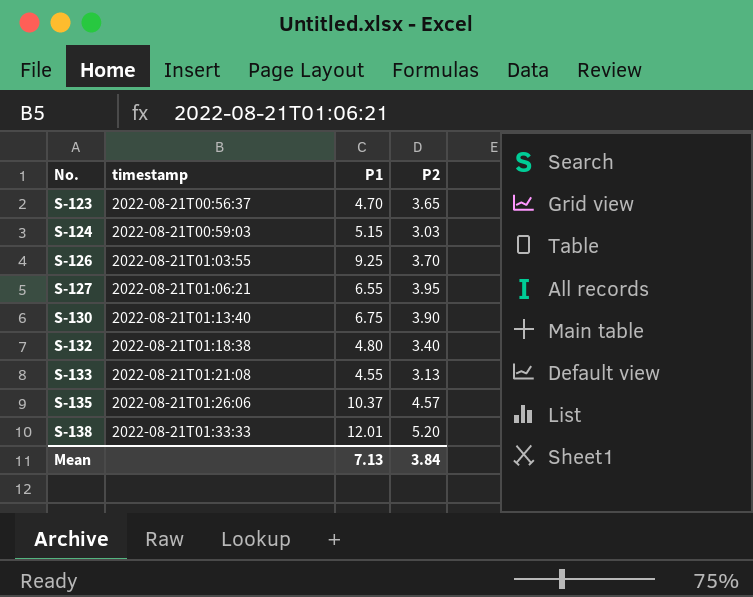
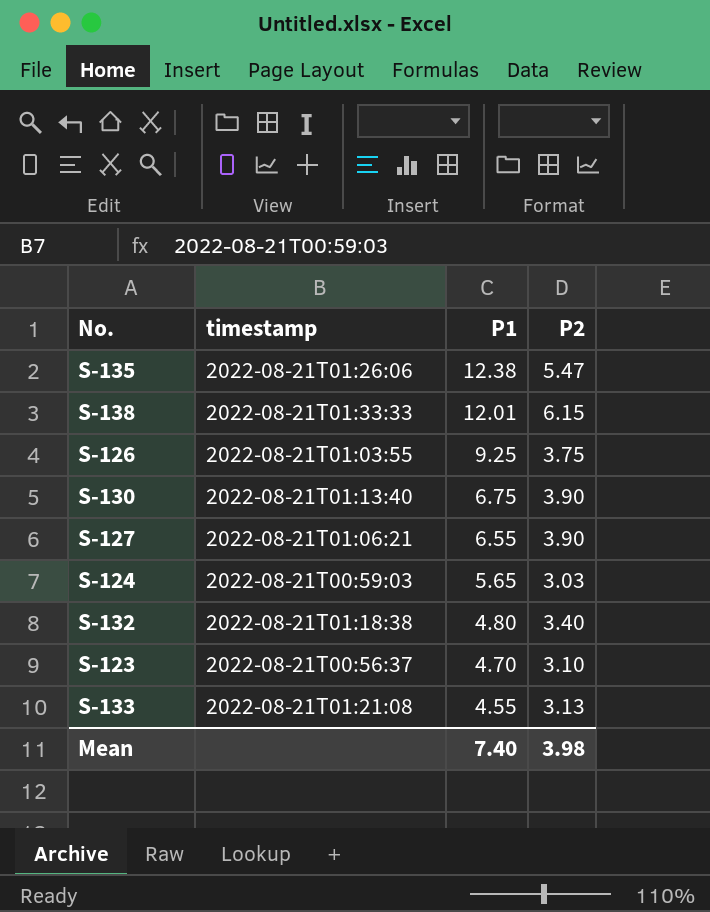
row order: No. ascending -> P1 descending
S-135 | P1: 10.37 -> 12.38
S-135 | P2: 4.57 -> 5.47
S-138 | P2: 5.20 -> 6.15
S-126 | P2: 3.70 -> 3.75
S-127 | P2: 3.95 -> 3.90
S-124 | P1: 5.15 -> 5.65
S-123 | P2: 3.65 -> 3.10
Mean | P1: 7.13 -> 7.40
Mean | P2: 3.84 -> 3.98

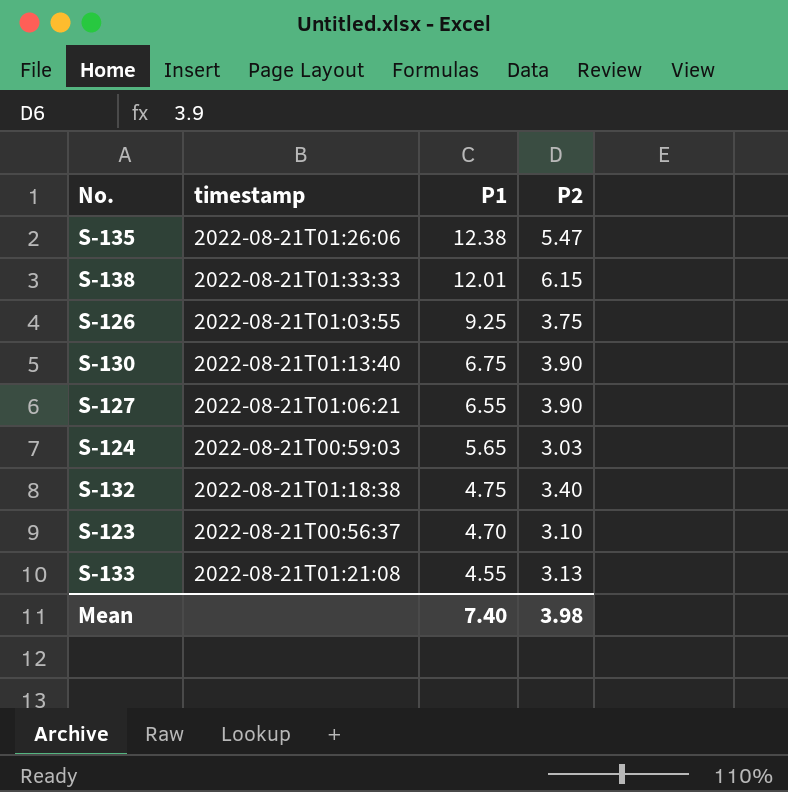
S-132 | P1: 4.80 -> 4.75

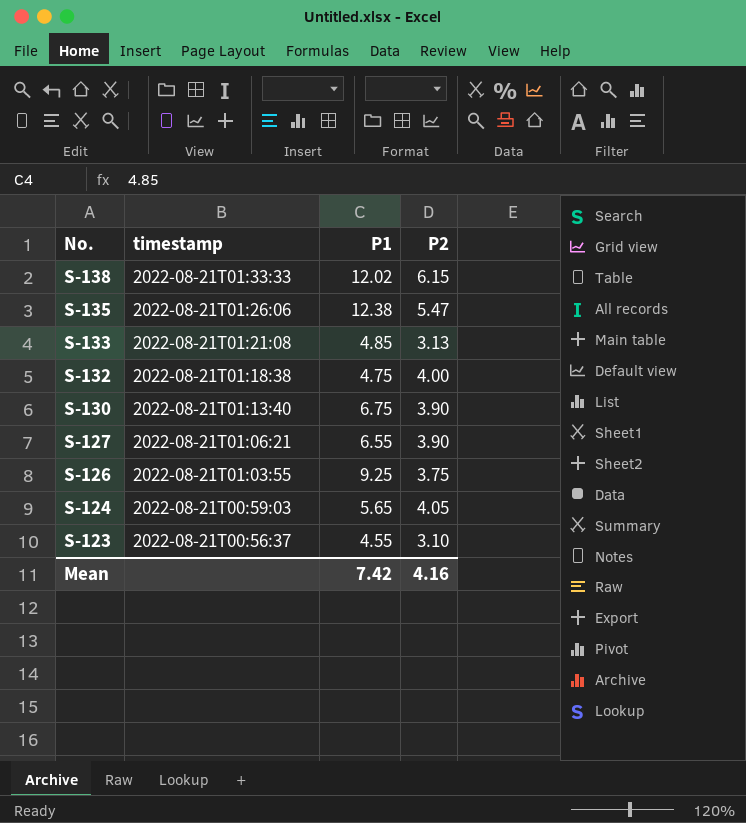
row order: P1 descending -> No. descending
S-138 | P1: 12.01 -> 12.02
S-133 | P1: 4.55 -> 4.85
S-132 | P2: 3.40 -> 4.00
S-124 | P2: 3.03 -> 4.05
S-123 | P1: 4.70 -> 4.55
Mean | P1: 7.40 -> 7.42
Mean | P2: 3.98 -> 4.16

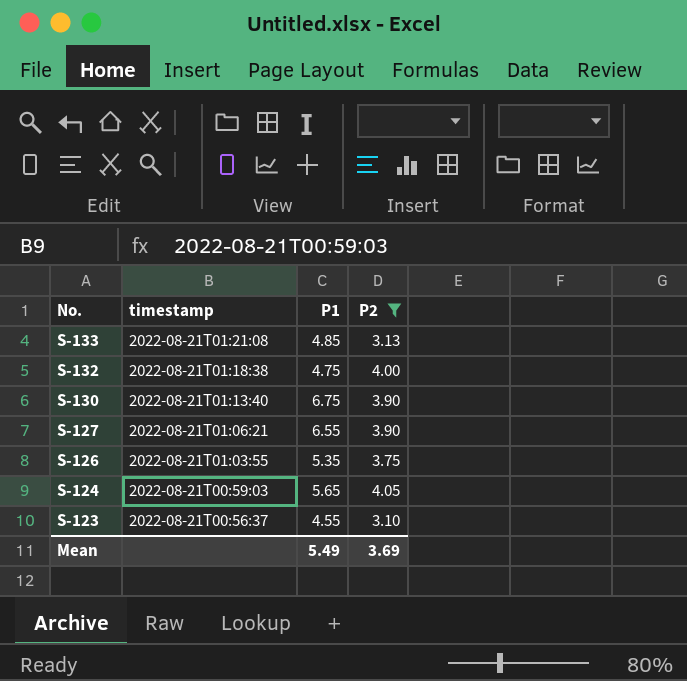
filter: none -> P2 <= 4.05
S-126 | P1: 9.25 -> 5.35
Mean | P1: 7.42 -> 5.49
Mean | P2: 4.16 -> 3.69

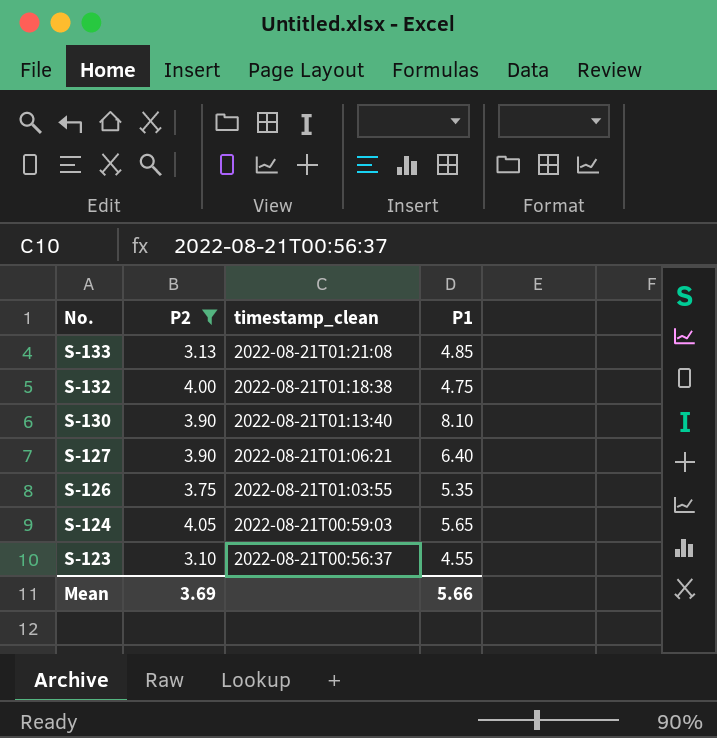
column P2 | position: 4 -> 2
column name: timestamp -> timestamp_clean
S-130 | P1: 6.75 -> 8.10
S-127 | P1: 6.55 -> 6.40
Mean | P1: 5.49 -> 5.66

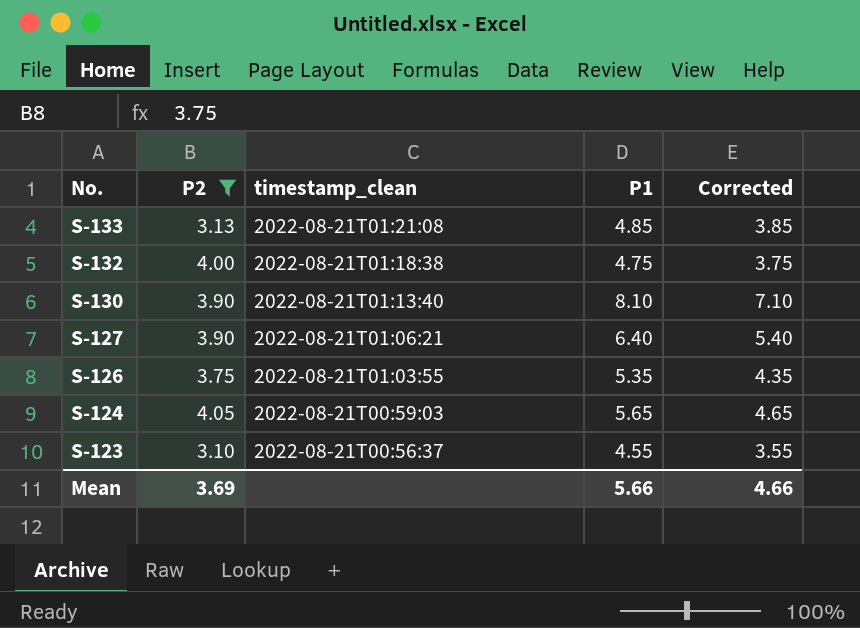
column Corrected | formula: none -> [P1] - 1

